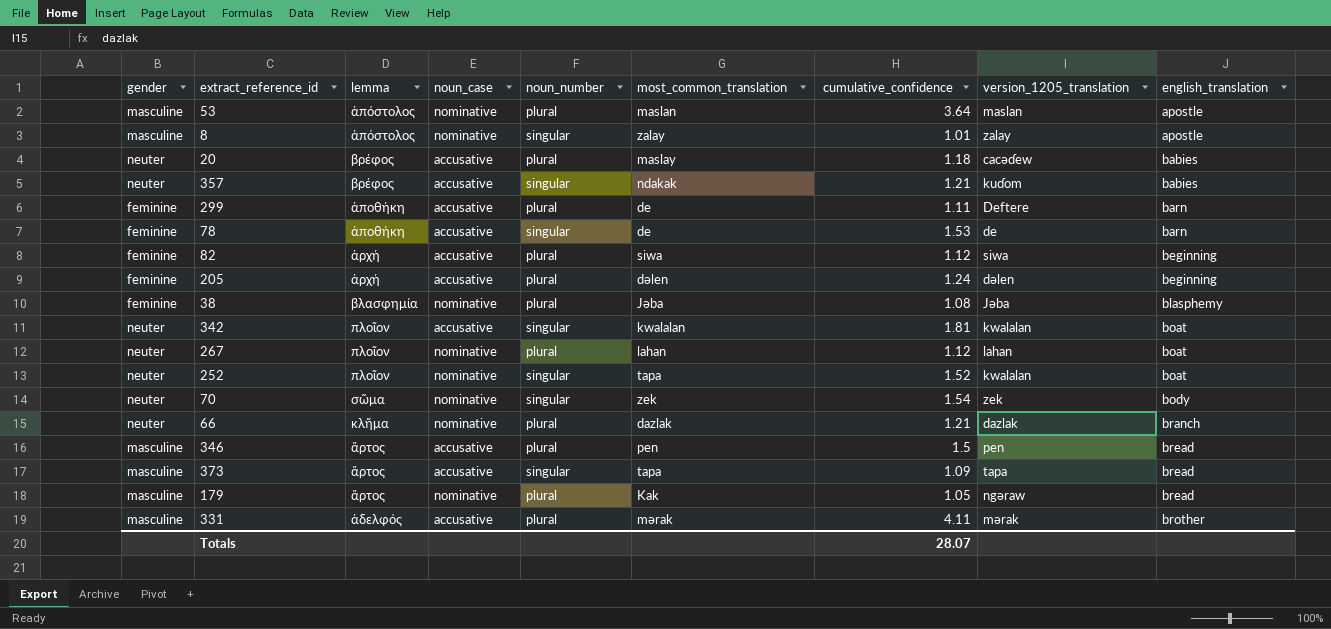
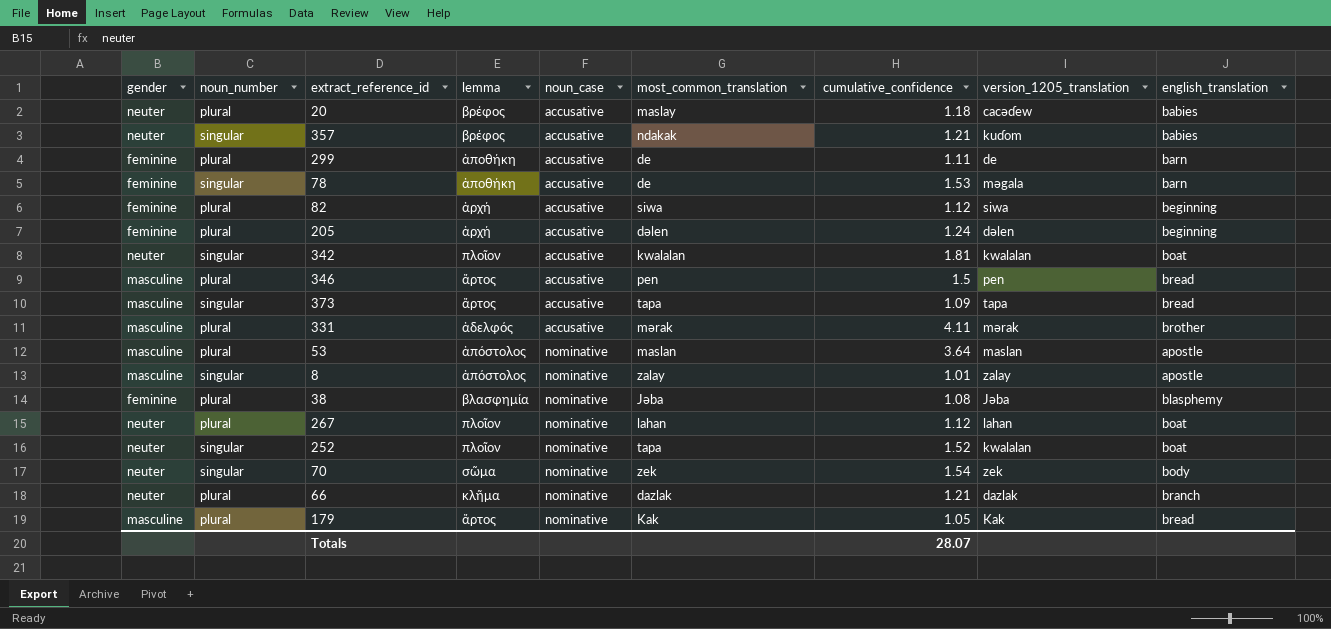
row order: english_translation ascending -> noun_case ascending
column noun_number | position: 5 -> 2
299 | version_1205_translation: Deftere -> de
78 | version_1205_translation: de -> məgala
179 | version_1205_translation: ngəraw -> Kak

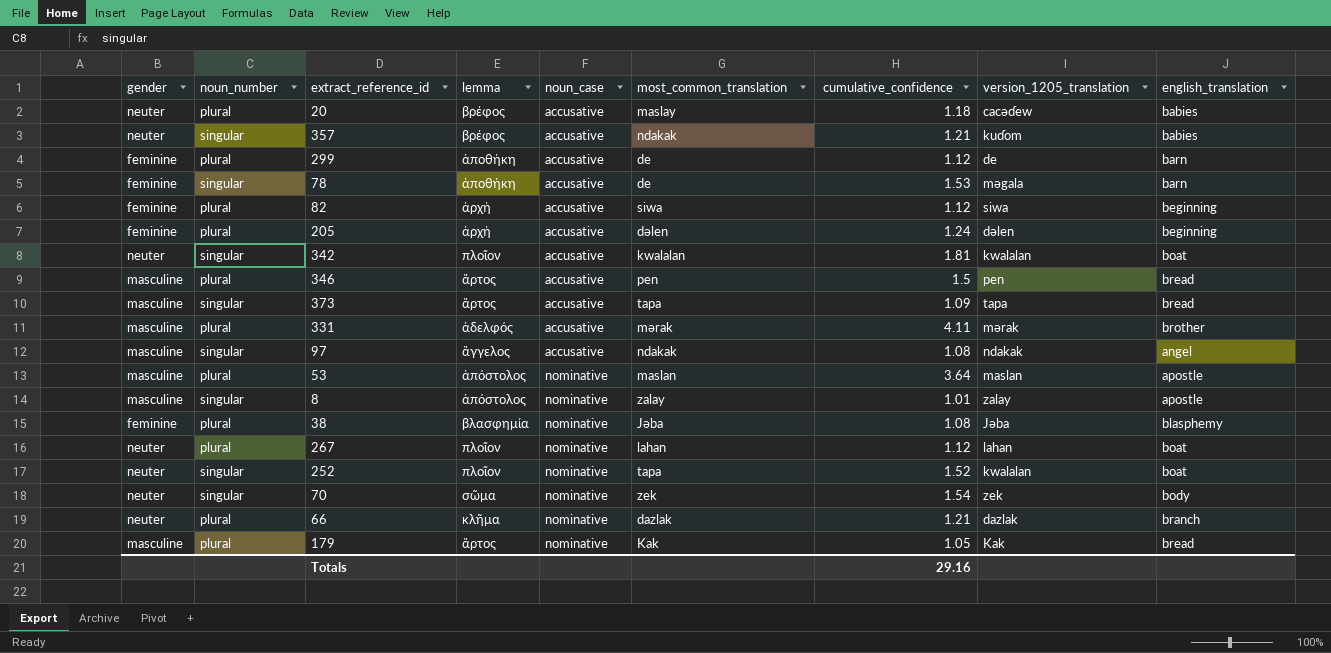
299 | cumulative_confidence: 1.11 -> 1.12
row 97: none -> masculine | singular | ἄγγελος | accusative | ndakak | 1.08 | ndakak | angel
Totals | cumulative_confidence: 28.07 -> 29.16

